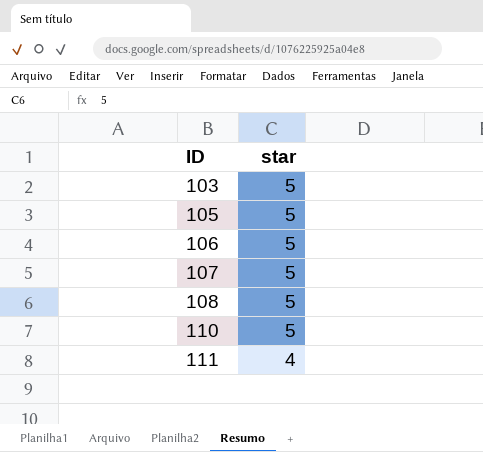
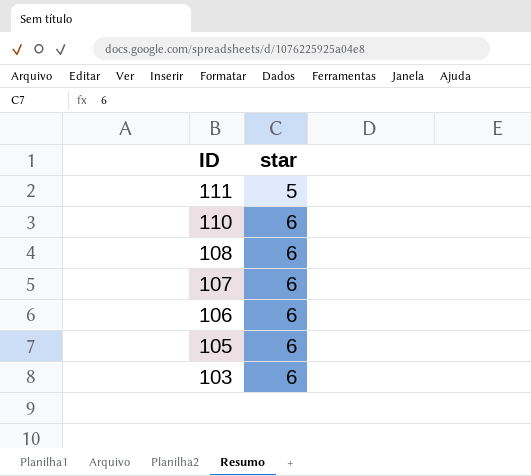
row order: ID ascending -> ID descending
111 | star: 4 -> 5
110 | star: 5 -> 6
108 | star: 5 -> 6
107 | star: 5 -> 6
106 | star: 5 -> 6
105 | star: 5 -> 6
103 | star: 5 -> 6

